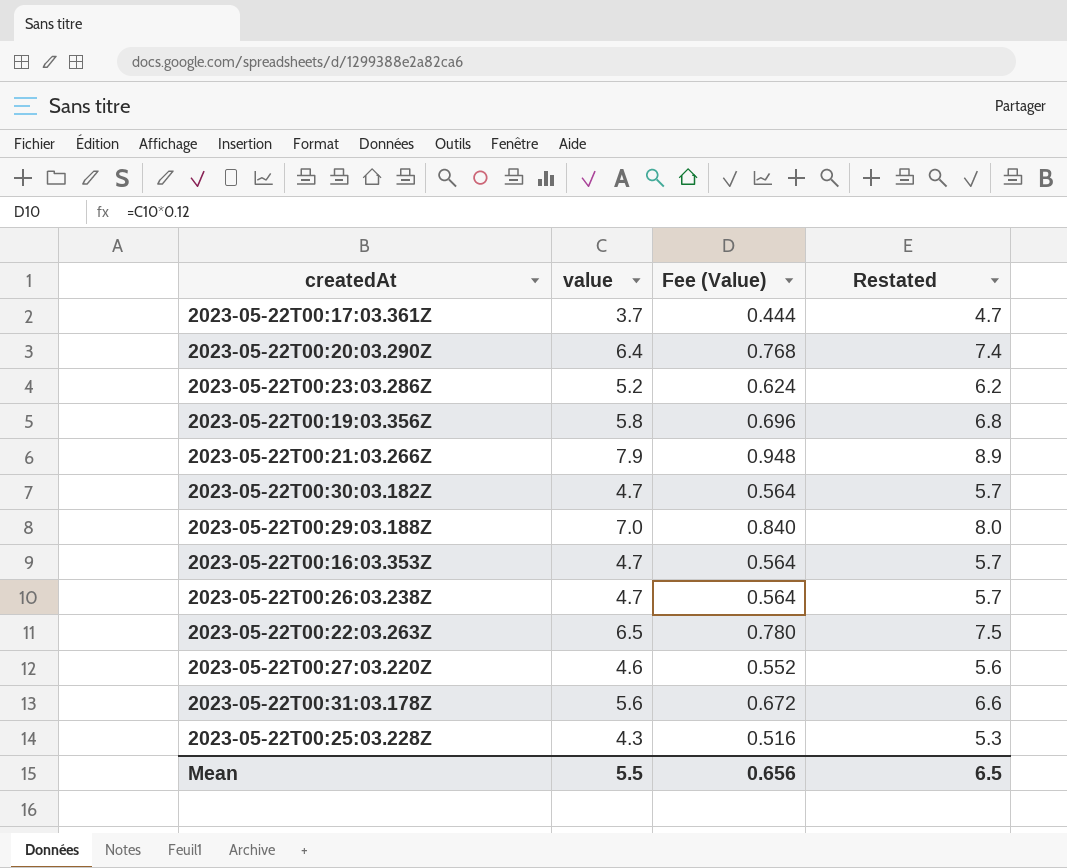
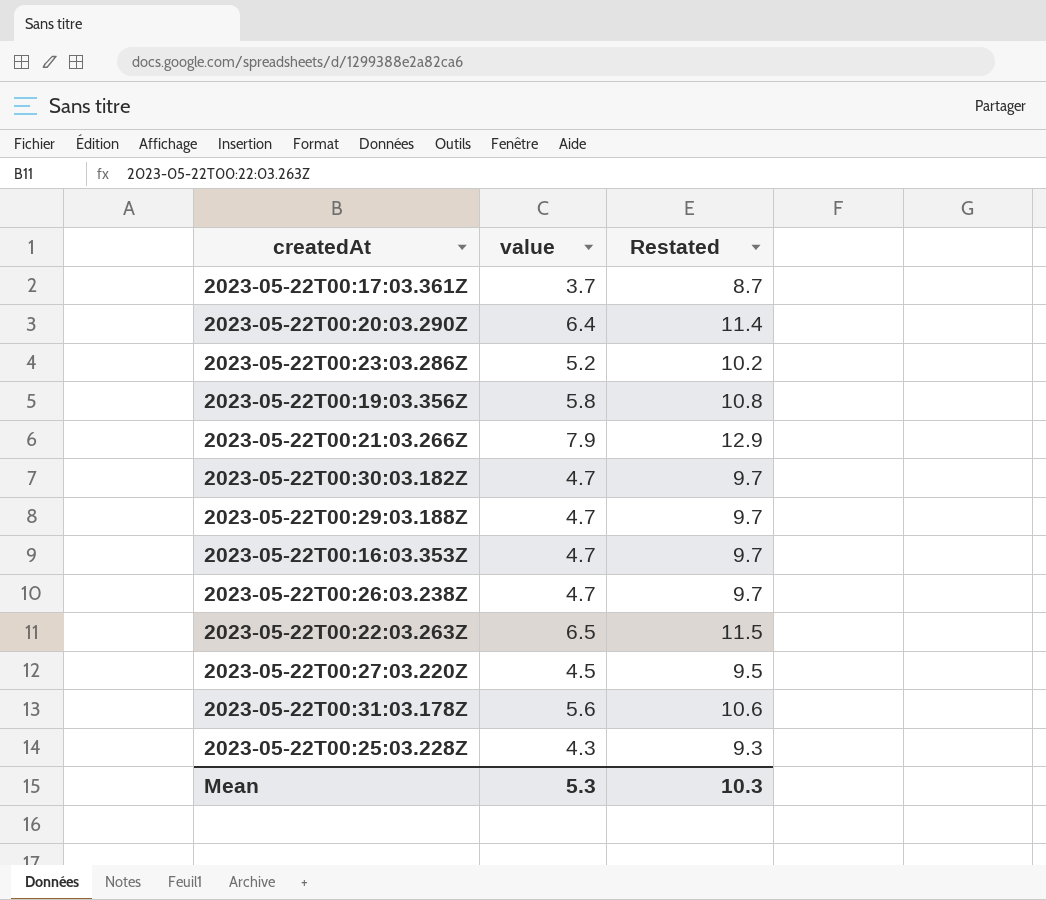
column Fee (Value) | formula: [value] * 0.12 -> none
column Restated | formula: [value] + 1 -> [value] + 5
2023-05-22T00:29:03.188Z | value: 7.0 -> 4.7
2023-05-22T00:27:03.220Z | value: 4.6 -> 4.5
Mean | value: 5.5 -> 5.3
Mean | Restated: 6.5 -> 10.3

